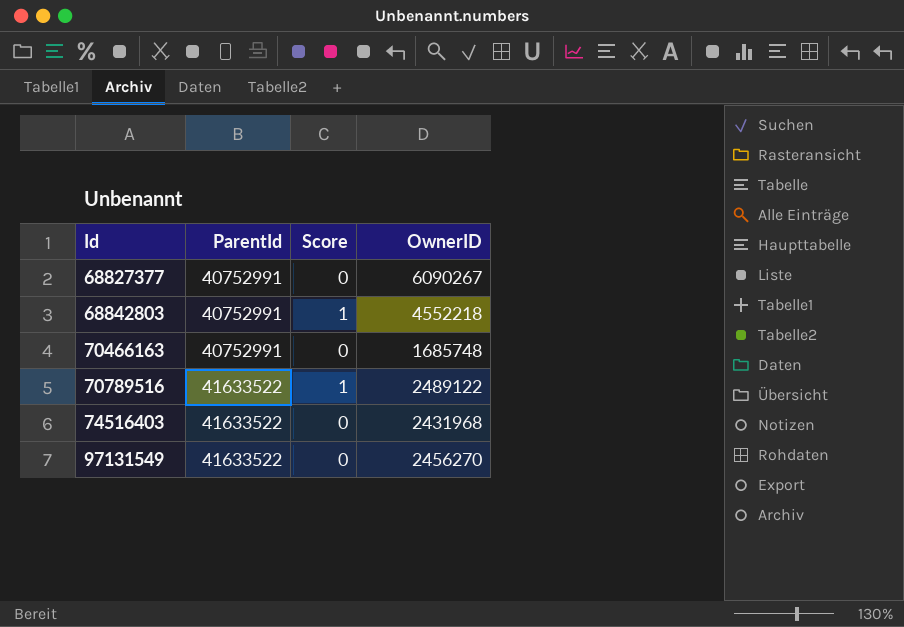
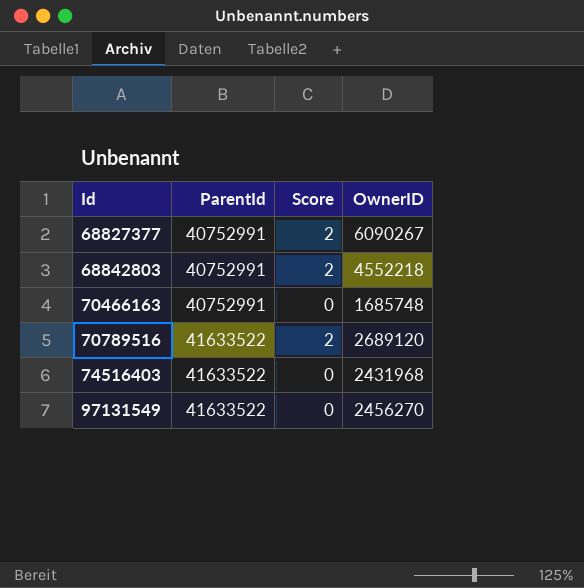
68827377 | Score: 0 -> 2
68842803 | Score: 1 -> 2
70789516 | Score: 1 -> 2
70789516 | OwnerID: 2489122 -> 2689120

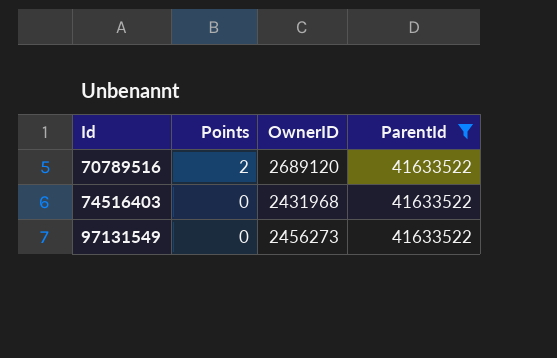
filter: none -> ParentId = 41633522
column name: Score -> Points
column ParentId | position: 2 -> 4
97131549 | OwnerID: 2456270 -> 2456273

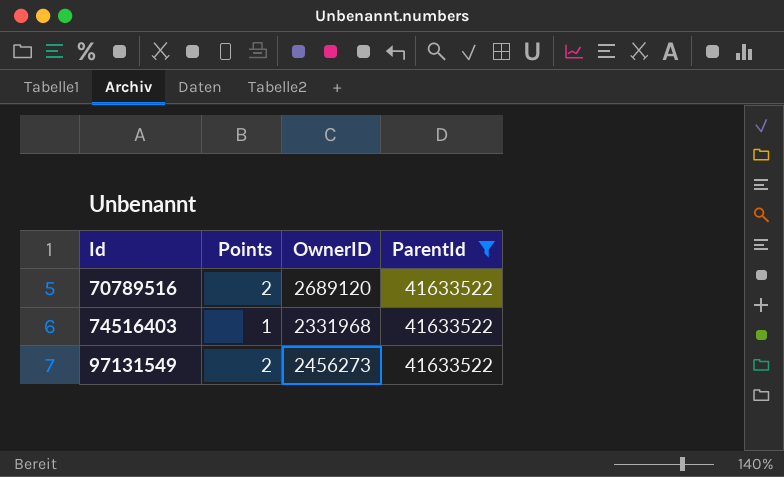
74516403 | Points: 0 -> 1
74516403 | OwnerID: 2431968 -> 2331968
97131549 | Points: 0 -> 2

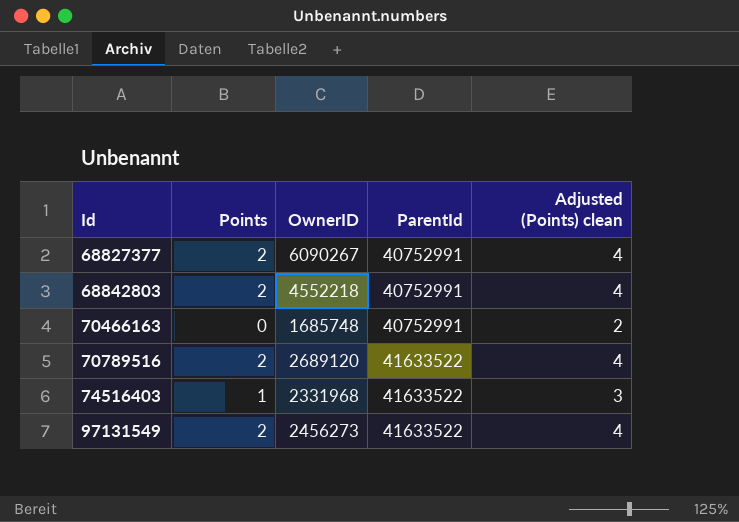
filter: ParentId = 41633522 -> none
column Adjusted (Points) clean | formula: none -> [Points] + 2

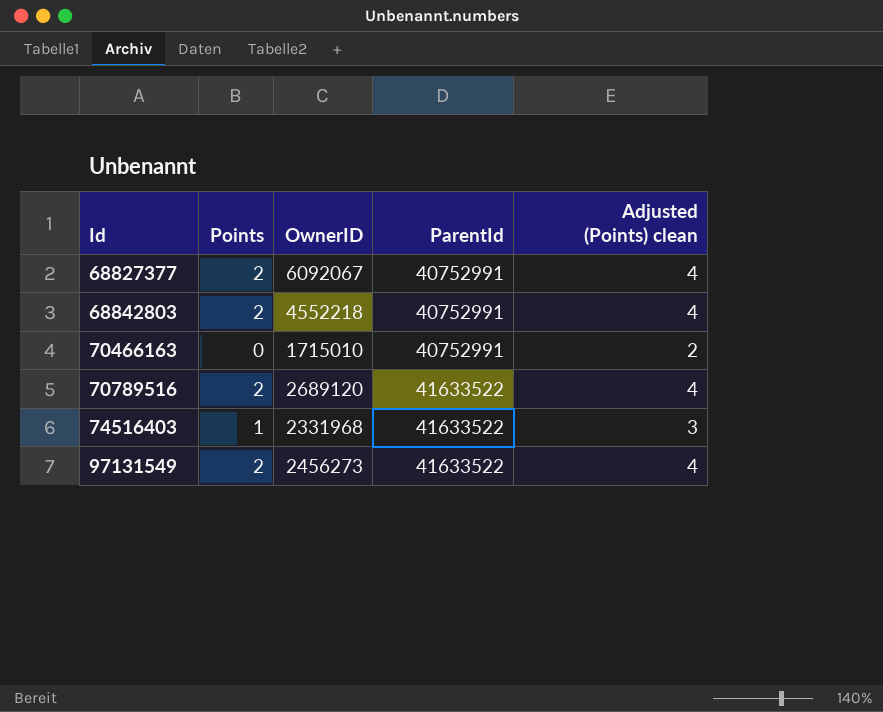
68827377 | OwnerID: 6090267 -> 6092067
70466163 | OwnerID: 1685748 -> 1715010

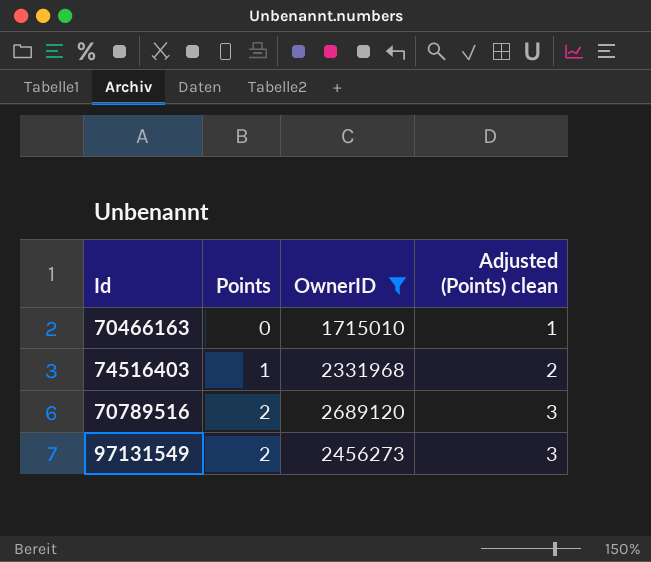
filter: none -> OwnerID <= 2689120
row order: Id ascending -> Points ascending
column ParentId | position: 4 -> none
column Adjusted (Points) clean | formula: [Points] + 2 -> [Points] + 1

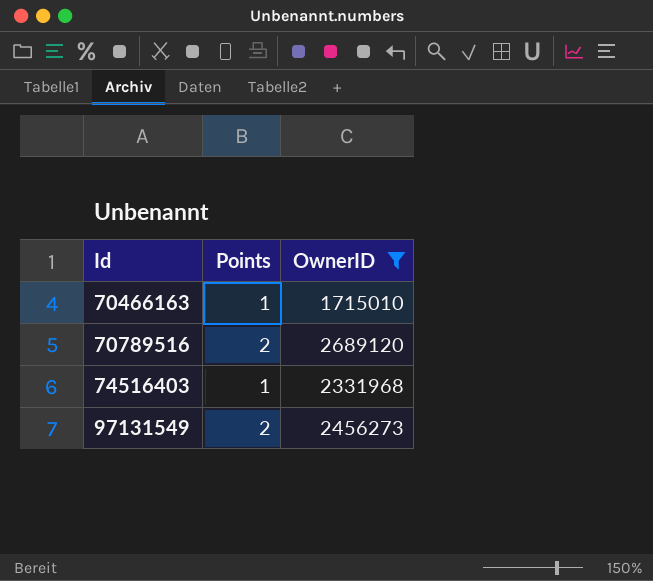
row order: Points ascending -> Id ascending
column Adjusted (Points) clean | formula: [Points] + 1 -> none
70466163 | Points: 0 -> 1

